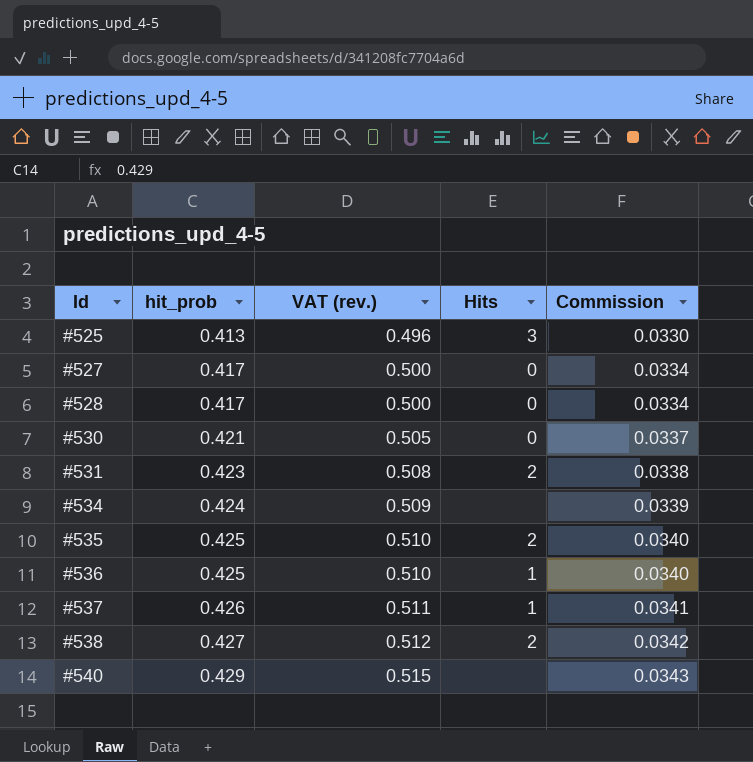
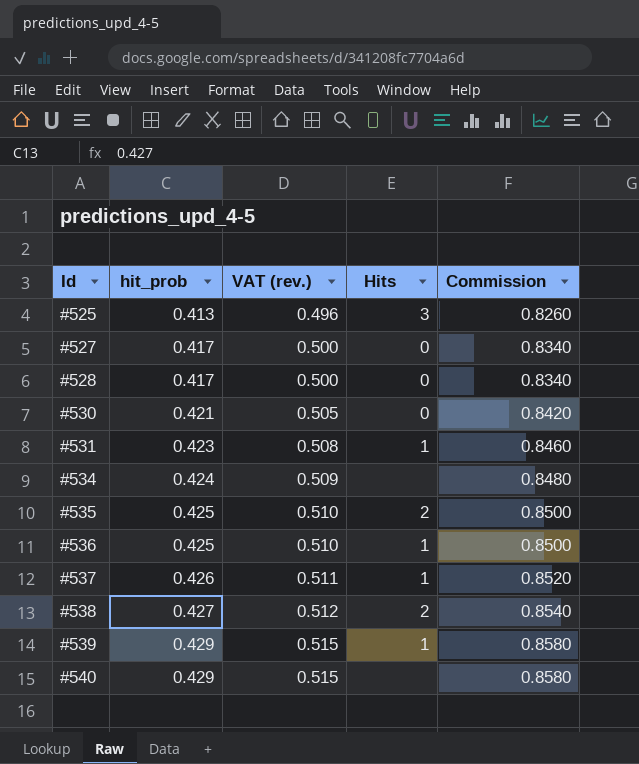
column Commission | formula: [hit_prob] * 0.08 -> [hit_prob] * 2
#531 | Hits: 2 -> 1
row #539: none -> 0.429 | 0.515 | 1 | 0.8580

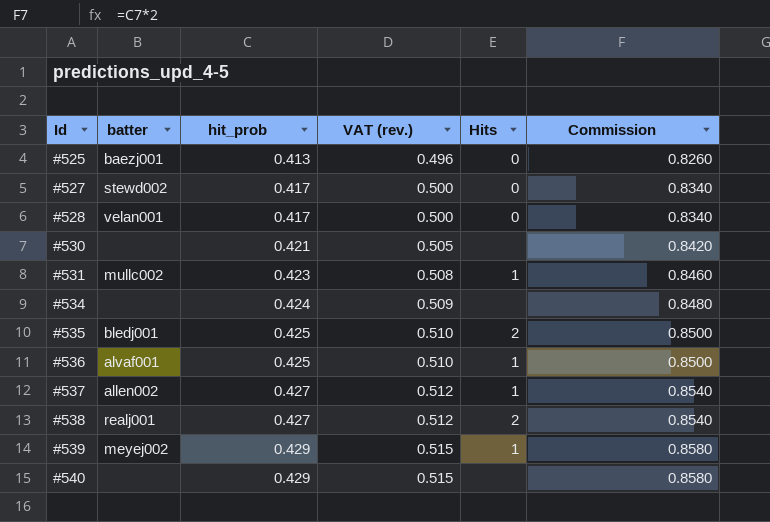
column batter | position: none -> 2
#525 | Hits: 3 -> 0
#530 | Hits: 0 -> none
#537 | hit_prob: 0.426 -> 0.427
#537 | VAT (rev.): 0.511 -> 0.512
#537 | Commission: 0.8520 -> 0.8540

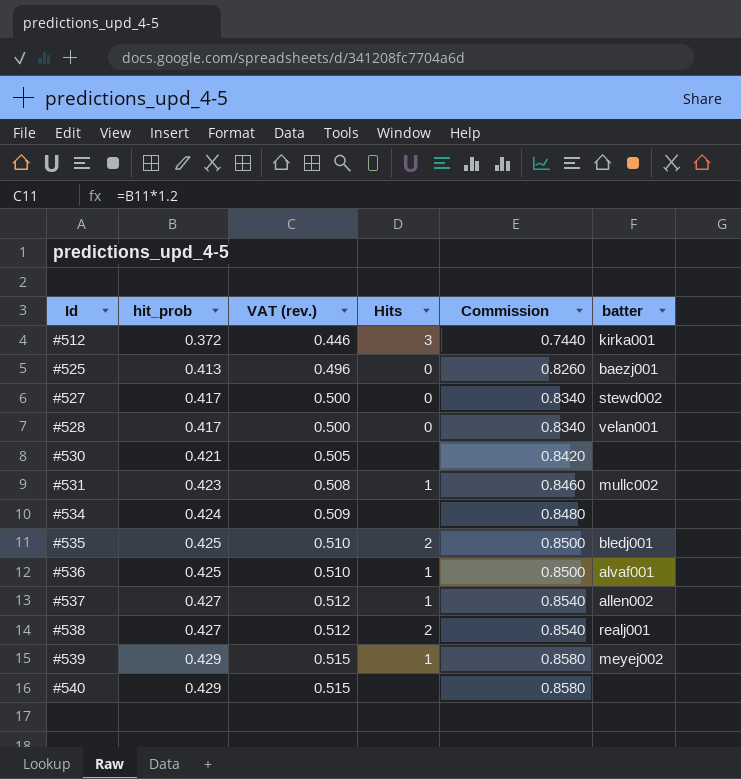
column batter | position: 2 -> 6
row #512: none -> 0.372 | 0.446 | 3 | 0.7440 | kirka001

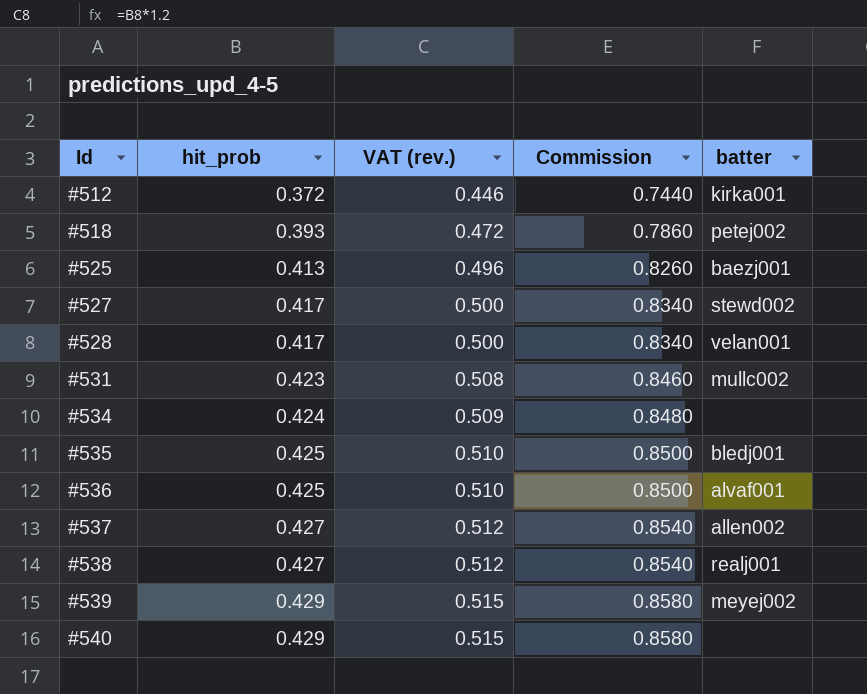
column Hits | position: 4 -> none
row #530: 0.421 | 0.505 | none | 0.8420 | none -> none
row #518: none -> 0.393 | 0.472 | 0.7860 | petej002

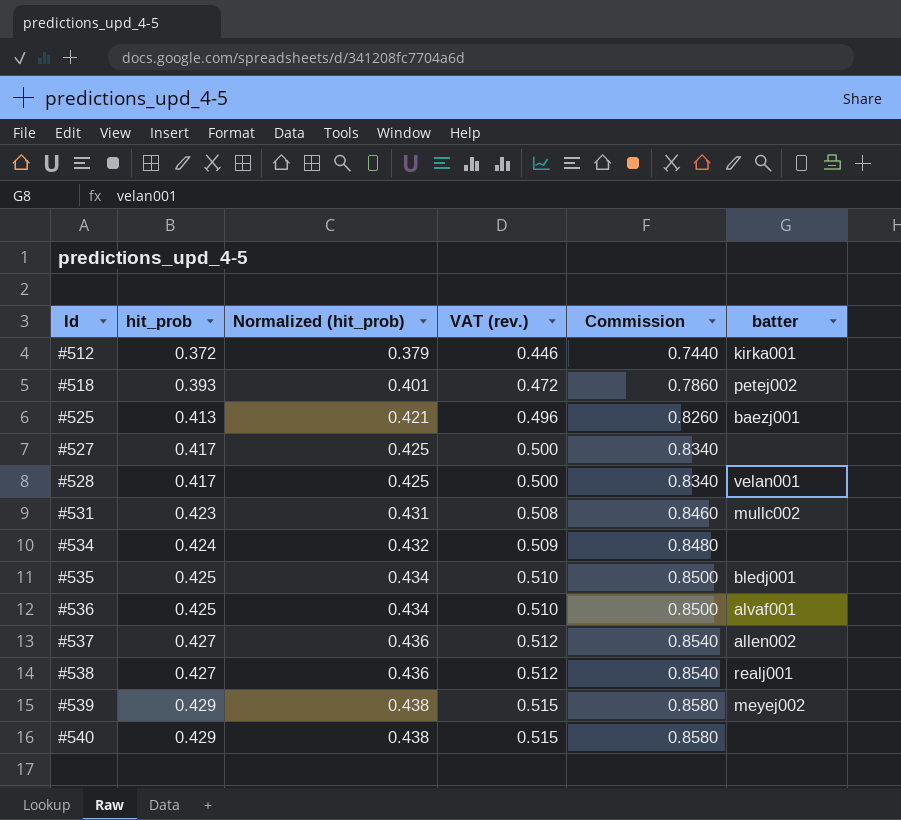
column Normalized (hit_prob) | formula: none -> [hit_prob] * 1.02
#527 | batter: stewd002 -> none

